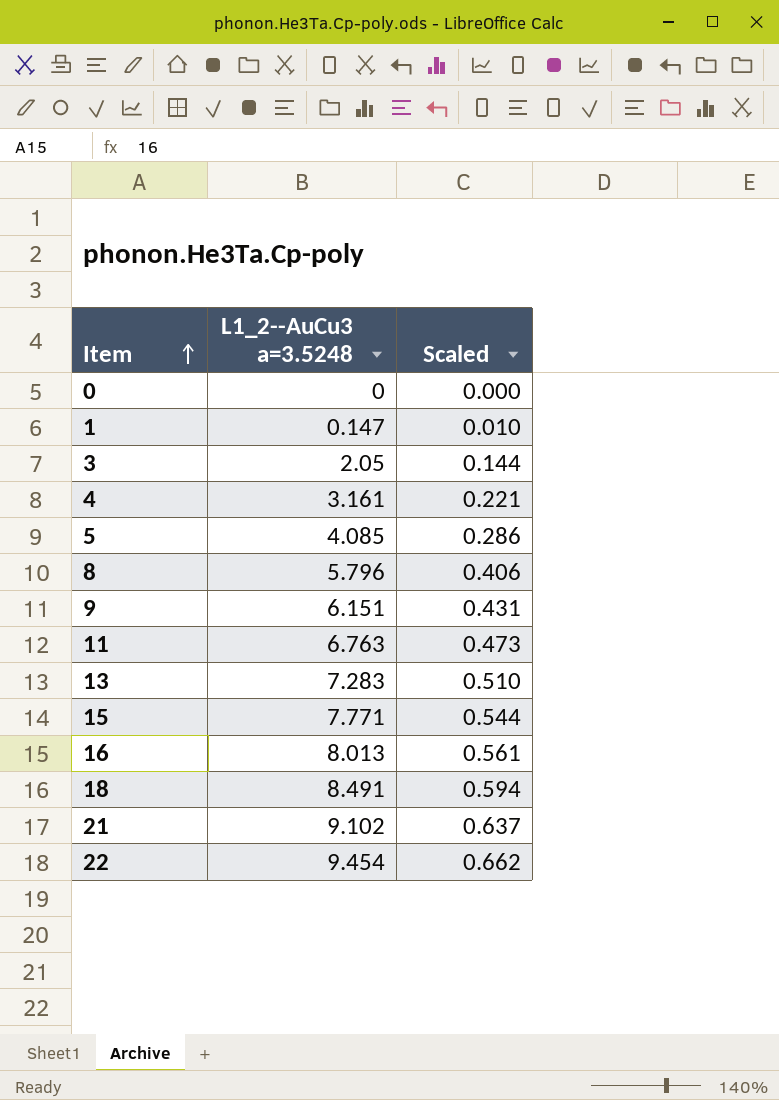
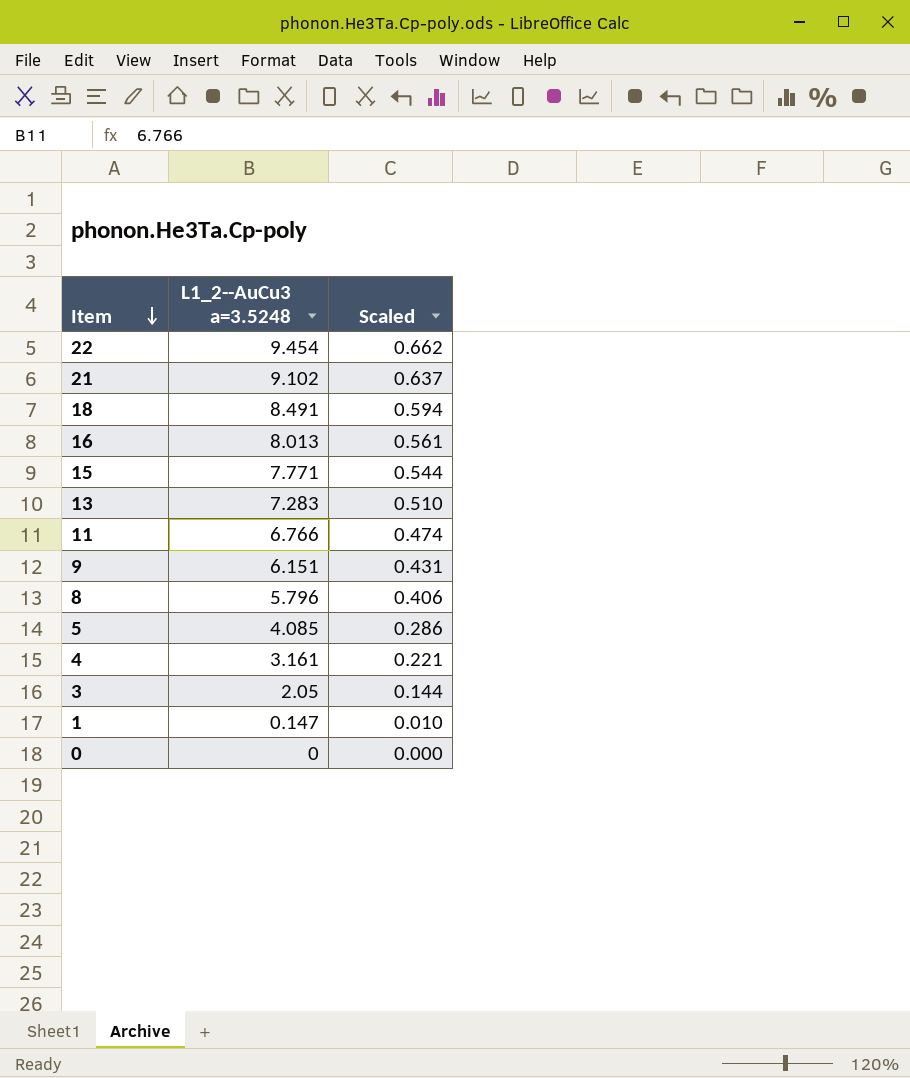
row order: Item ascending -> Item descending
11 | L1_2--AuCu3 a=3.5248: 6.763 -> 6.766
11 | Scaled: 0.473 -> 0.474

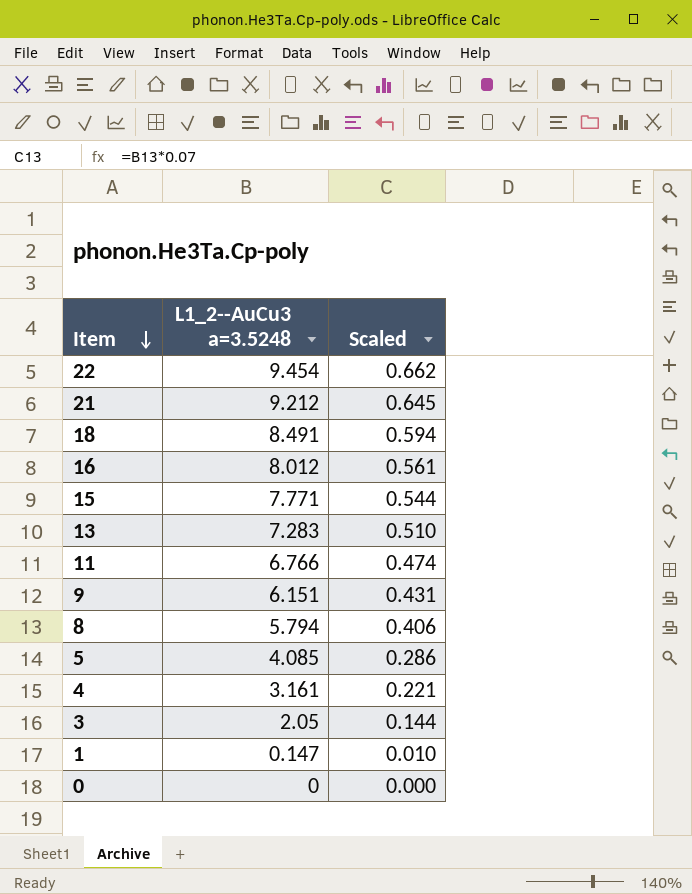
21 | L1_2--AuCu3 a=3.5248: 9.102 -> 9.212
21 | Scaled: 0.637 -> 0.645
16 | L1_2--AuCu3 a=3.5248: 8.013 -> 8.012
8 | L1_2--AuCu3 a=3.5248: 5.796 -> 5.794

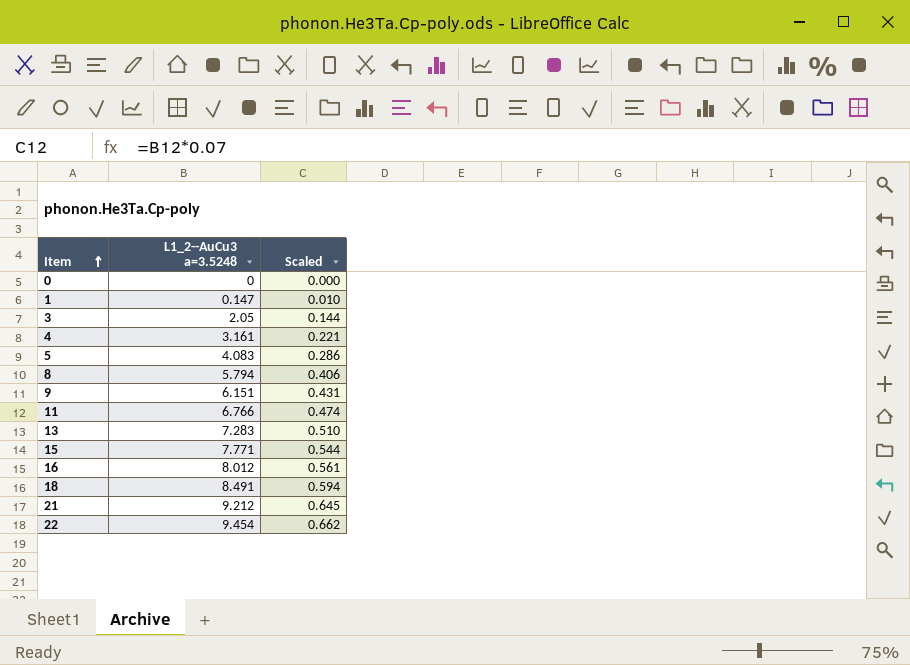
row order: Item descending -> Item ascending
5 | L1_2--AuCu3 a=3.5248: 4.085 -> 4.083

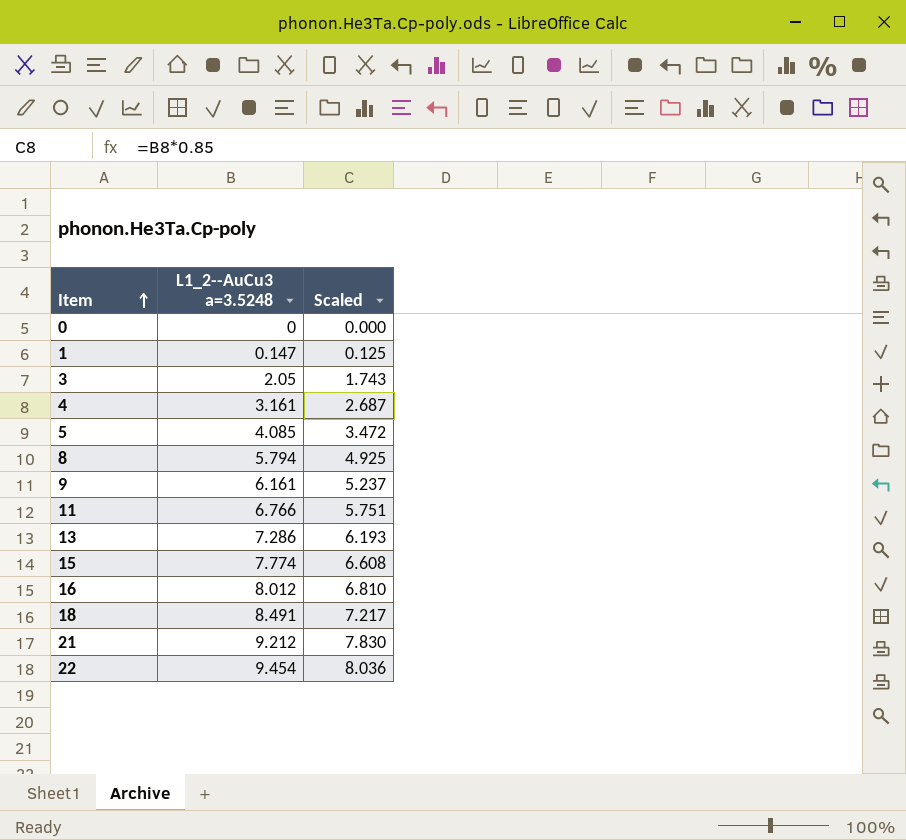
column Scaled | formula: [L1_2--AuCu3 a=3.5248] * 0.07 -> [L1_2--AuCu3 a=3.5248] * 0.85
5 | L1_2--AuCu3 a=3.5248: 4.083 -> 4.085
9 | L1_2--AuCu3 a=3.5248: 6.151 -> 6.161
13 | L1_2--AuCu3 a=3.5248: 7.283 -> 7.286
15 | L1_2--AuCu3 a=3.5248: 7.771 -> 7.774

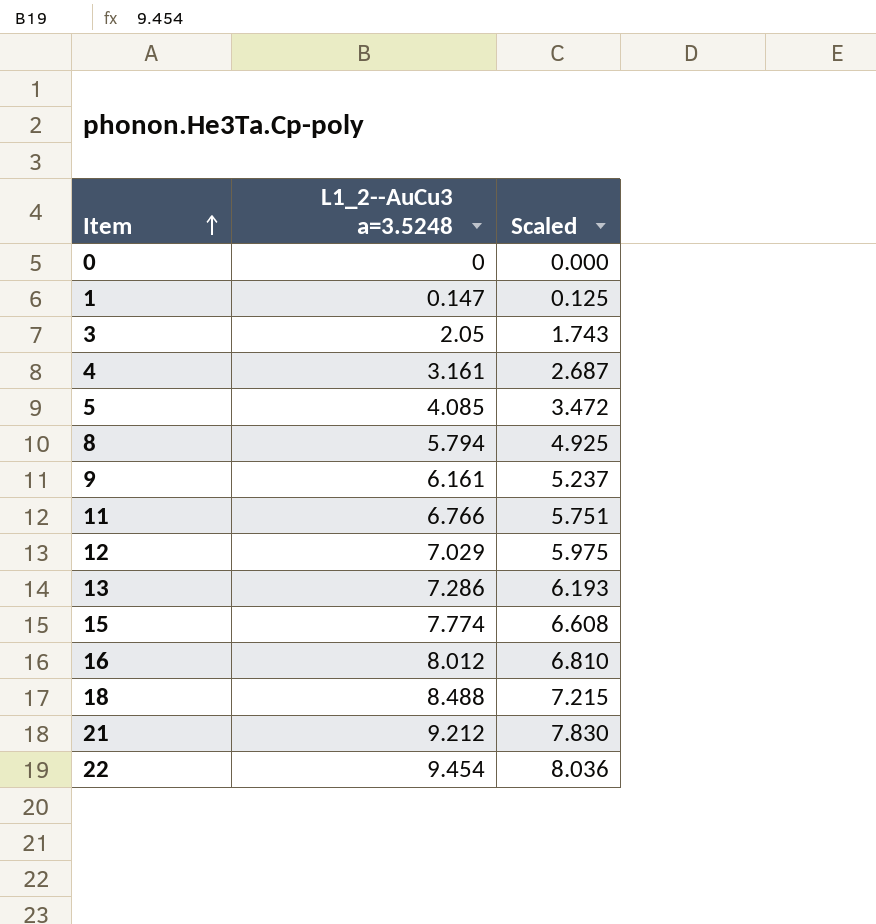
row 12: none -> 7.029 | 5.975
18 | L1_2--AuCu3 a=3.5248: 8.491 -> 8.488
18 | Scaled: 7.217 -> 7.215

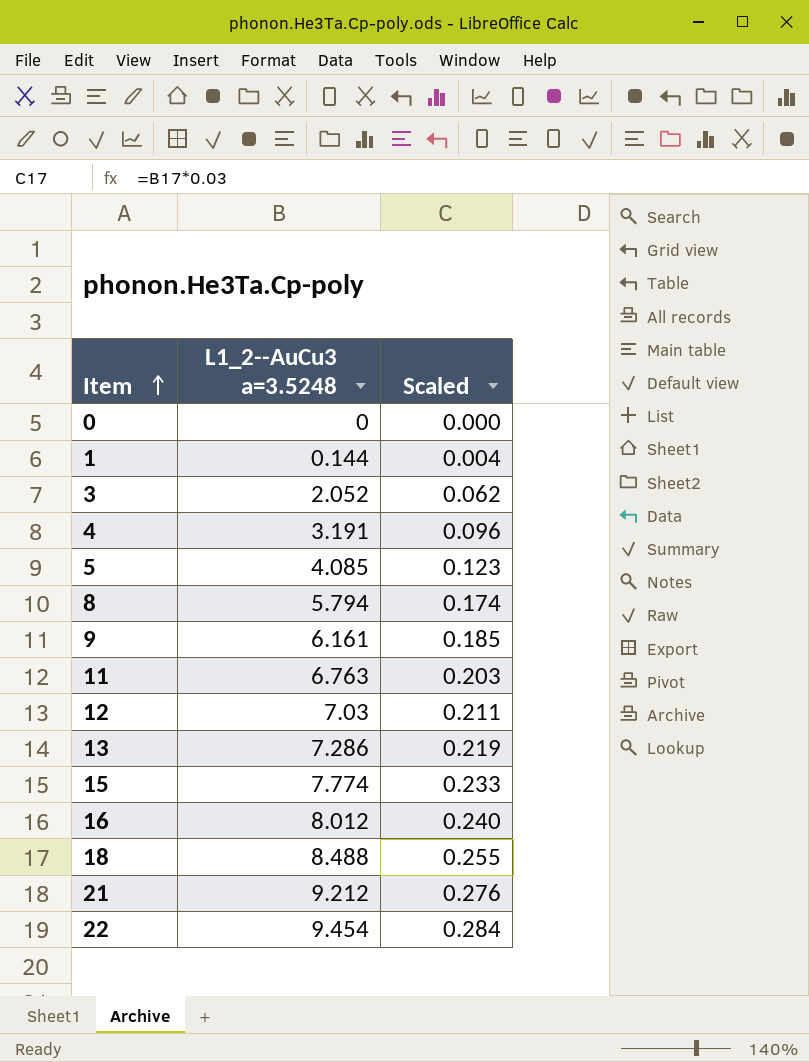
column Scaled | formula: [L1_2--AuCu3 a=3.5248] * 0.85 -> [L1_2--AuCu3 a=3.5248] * 0.03
1 | L1_2--AuCu3 a=3.5248: 0.147 -> 0.144
3 | L1_2--AuCu3 a=3.5248: 2.05 -> 2.052
4 | L1_2--AuCu3 a=3.5248: 3.161 -> 3.191
11 | L1_2--AuCu3 a=3.5248: 6.766 -> 6.763
12 | L1_2--AuCu3 a=3.5248: 7.029 -> 7.03

